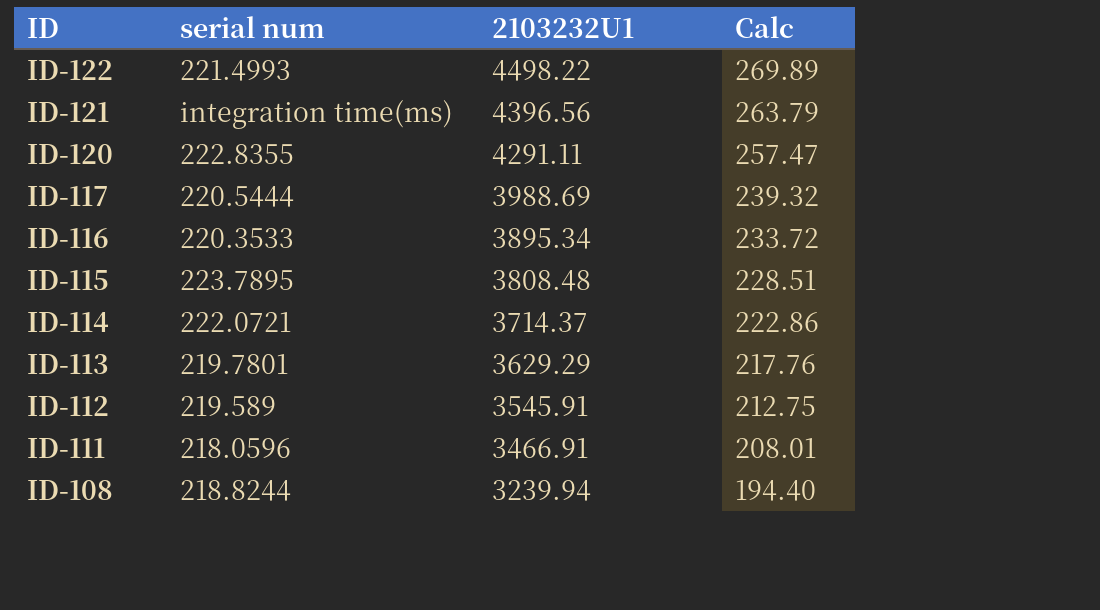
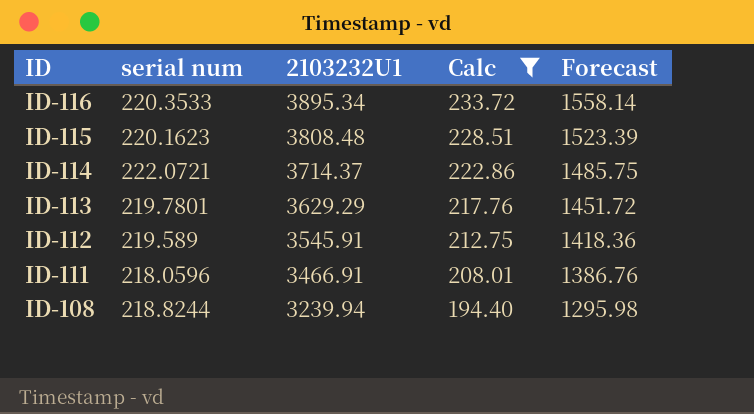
filter: none -> Calc <= 233.72
column Forecast | formula: none -> [2103232U1] * 0.4
ID-115 | serial num: 223.7895 -> 220.1623

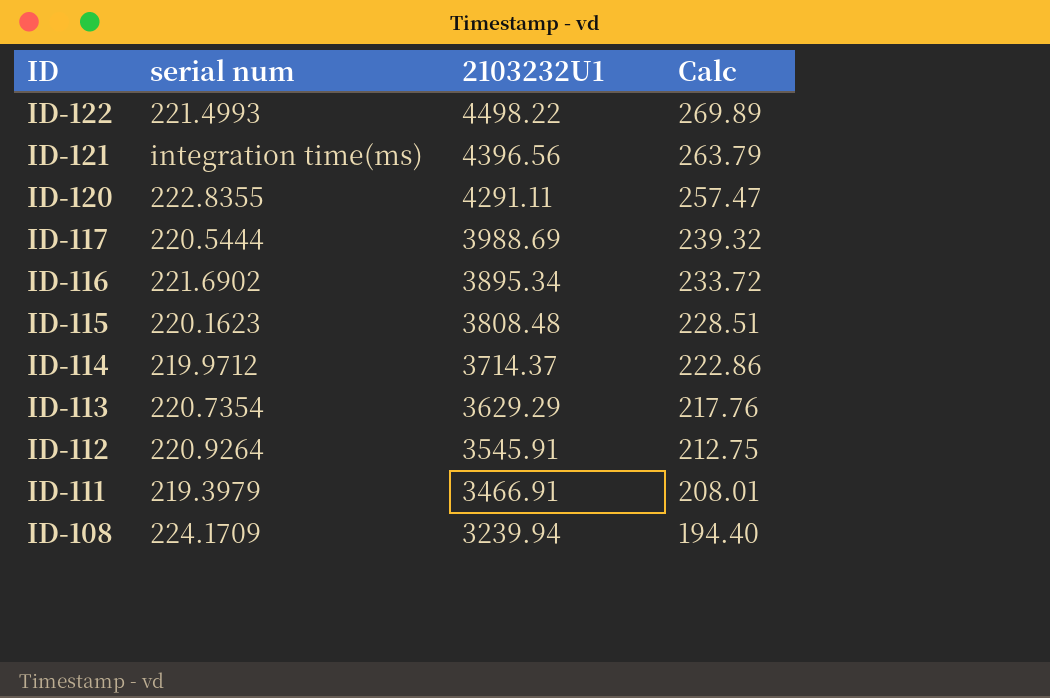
filter: Calc <= 233.72 -> none
column Forecast | formula: [2103232U1] * 0.4 -> none
ID-116 | serial num: 220.3533 -> 221.6902
ID-114 | serial num: 222.0721 -> 219.9712
ID-113 | serial num: 219.7801 -> 220.7354
ID-112 | serial num: 219.589 -> 220.9264
ID-111 | serial num: 218.0596 -> 219.3979
ID-108 | serial num: 218.8244 -> 224.1709

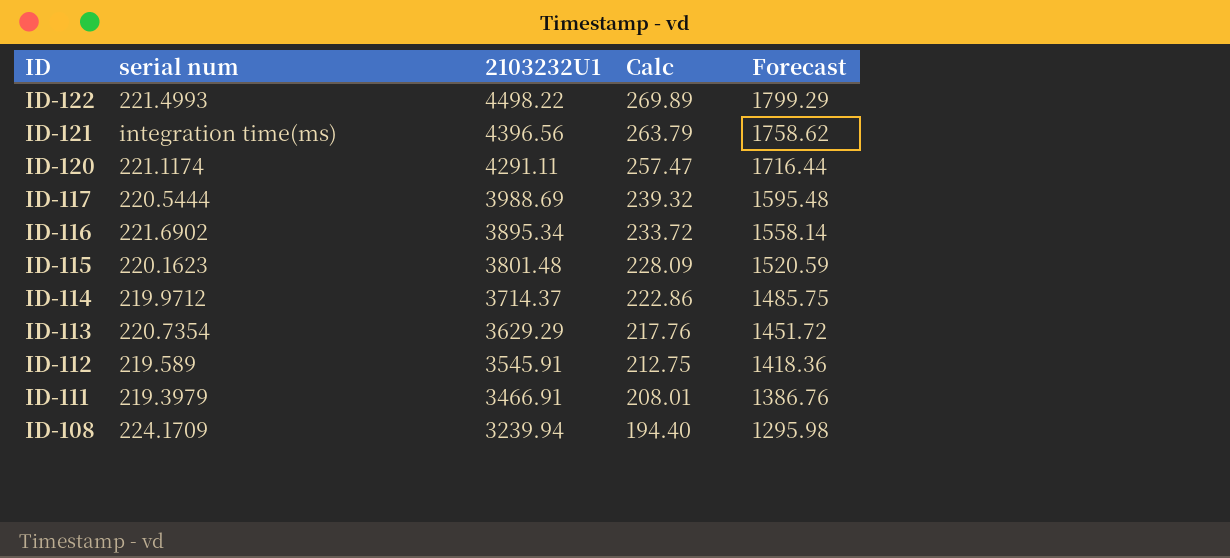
column Forecast | formula: none -> [2103232U1] * 0.4
ID-120 | serial num: 222.8355 -> 221.1174
ID-115 | 2103232U1: 3808.48 -> 3801.48
ID-115 | Calc: 228.51 -> 228.09
ID-112 | serial num: 220.9264 -> 219.589

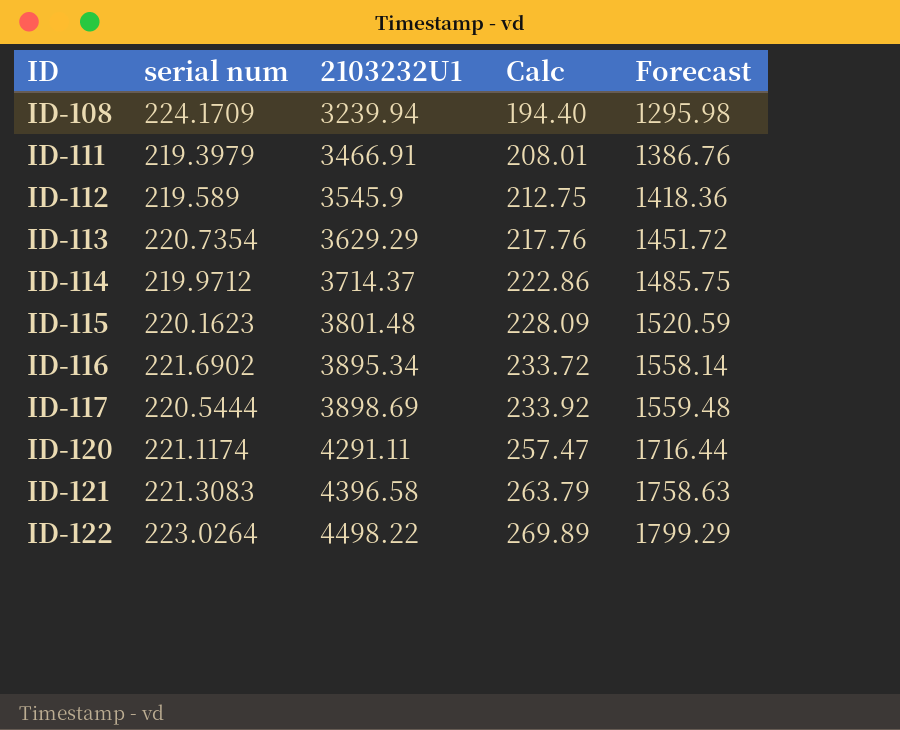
row order: ID descending -> ID ascending
ID-112 | 2103232U1: 3545.91 -> 3545.9
ID-117 | 2103232U1: 3988.69 -> 3898.69
ID-117 | Calc: 239.32 -> 233.92
ID-117 | Forecast: 1595.48 -> 1559.48
ID-121 | serial num: integration time(ms) -> 221.3083
ID-121 | 2103232U1: 4396.56 -> 4396.58
ID-121 | Forecast: 1758.62 -> 1758.63
ID-122 | serial num: 221.4993 -> 223.0264

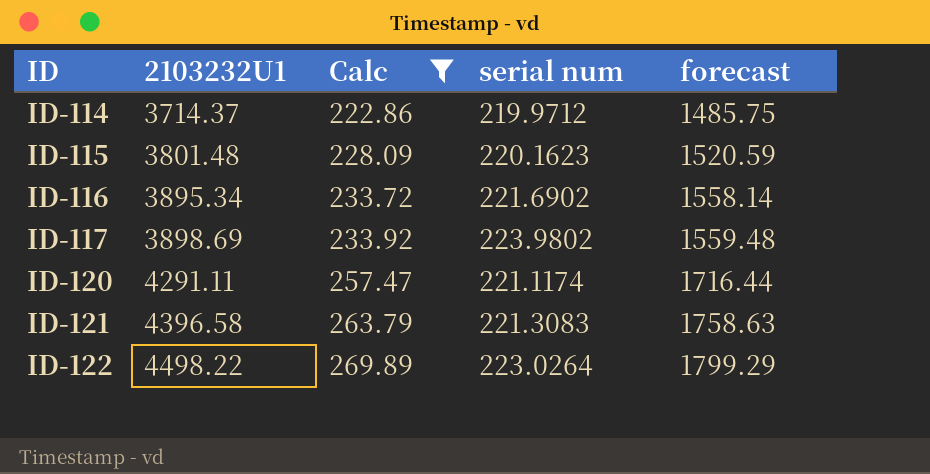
filter: none -> Calc >= 222.86
column serial num | position: 2 -> 4
column name: Forecast -> forecast
ID-117 | serial num: 220.5444 -> 223.9802

